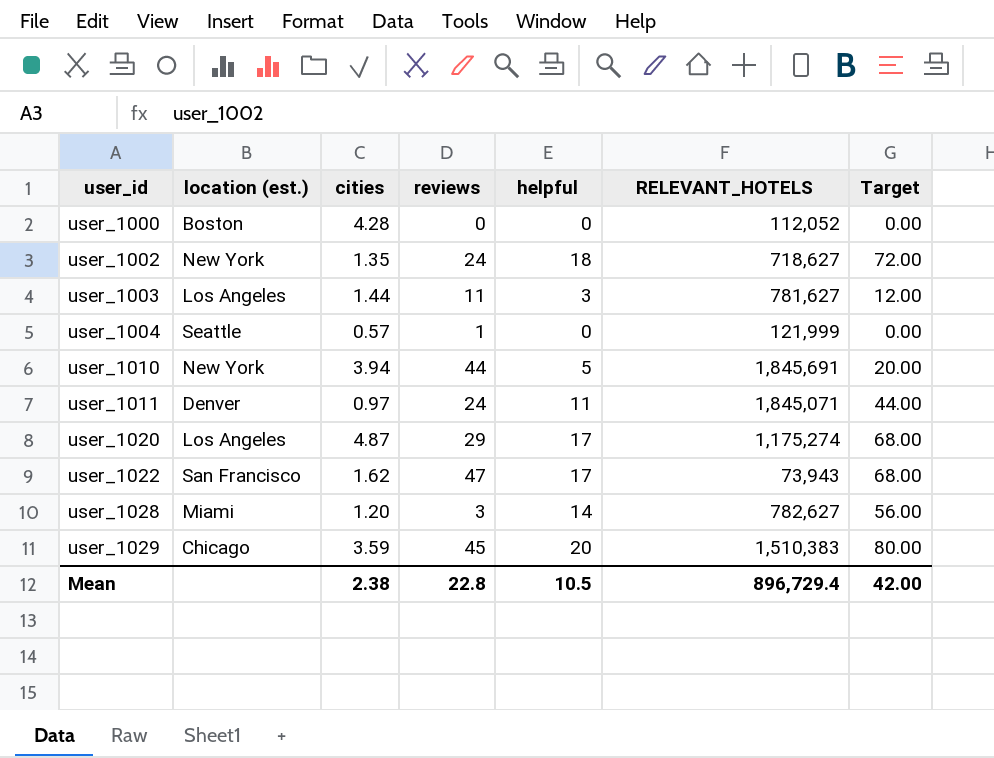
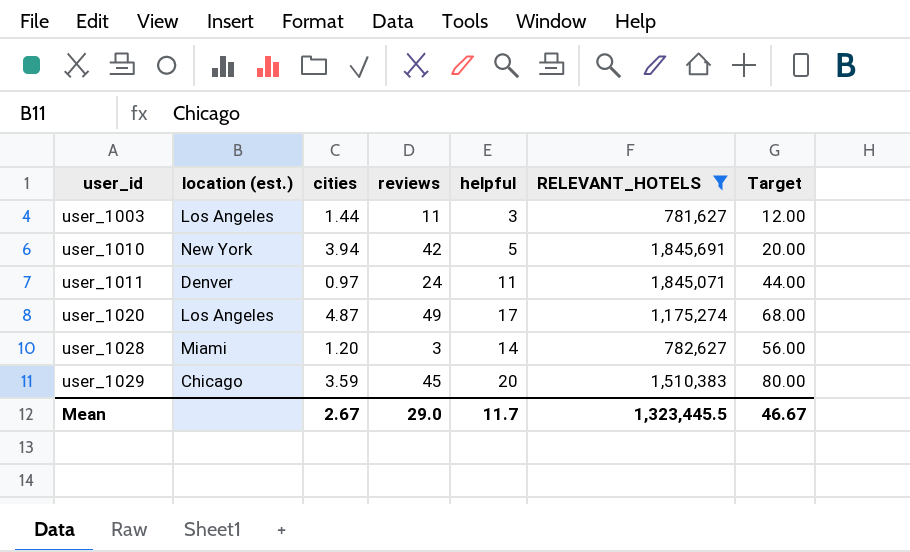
filter: none -> RELEVANT_HOTELS >= 781,627
user_1010 | reviews: 44 -> 42
user_1020 | reviews: 29 -> 49
Mean | cities: 2.38 -> 2.67
Mean | reviews: 22.8 -> 29.0
Mean | helpful: 10.5 -> 11.7
Mean | RELEVANT_HOTELS: 896,729.4 -> 1,323,445.5
Mean | Target: 42.00 -> 46.67

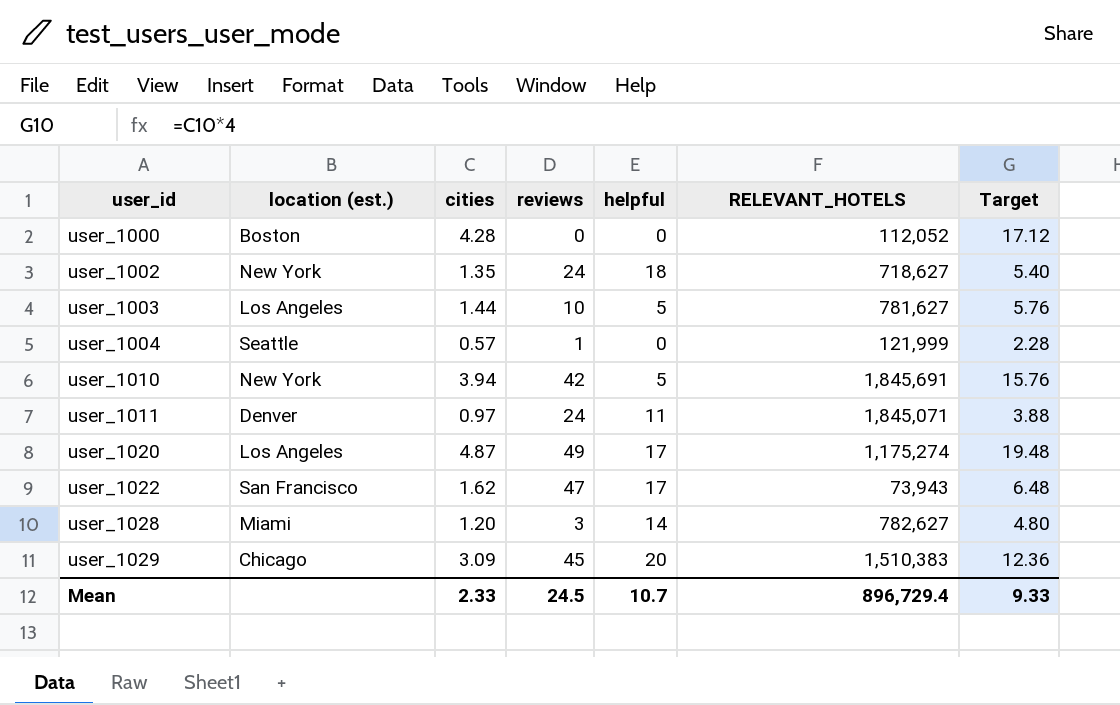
filter: RELEVANT_HOTELS >= 781,627 -> none
column Target | formula: [helpful] * 4 -> [cities] * 4
user_1003 | reviews: 11 -> 10
user_1003 | helpful: 3 -> 5
user_1029 | cities: 3.59 -> 3.09
Mean | cities: 2.67 -> 2.33
Mean | reviews: 29.0 -> 24.5
Mean | helpful: 11.7 -> 10.7
Mean | RELEVANT_HOTELS: 1,323,445.5 -> 896,729.4
Mean | Target: 46.67 -> 9.33

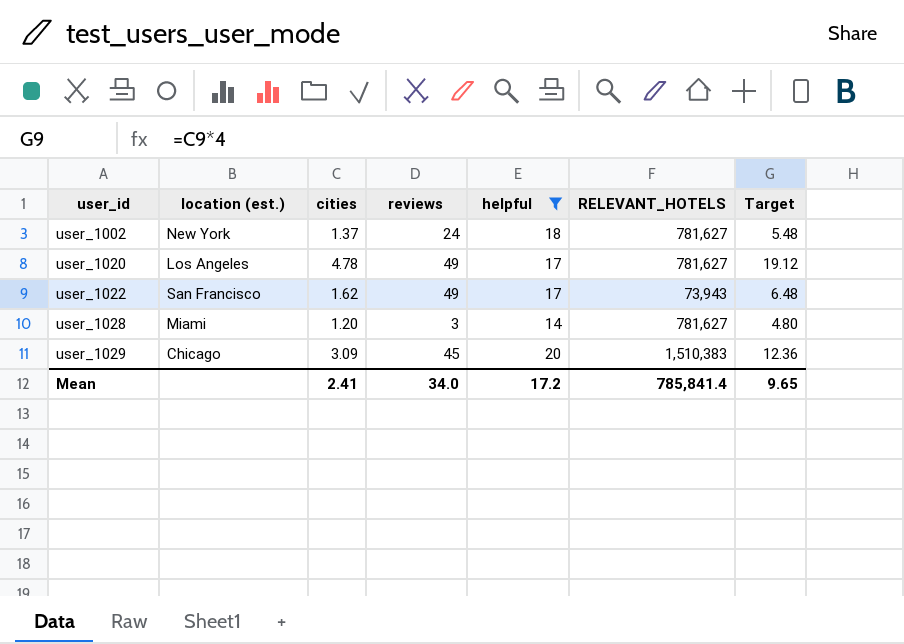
filter: none -> helpful >= 14
user_1002 | cities: 1.35 -> 1.37
user_1002 | RELEVANT_HOTELS: 718,627 -> 781,627
user_1002 | Target: 5.40 -> 5.48
user_1020 | cities: 4.87 -> 4.78
user_1020 | RELEVANT_HOTELS: 1,175,274 -> 781,627
user_1020 | Target: 19.48 -> 19.12
user_1022 | reviews: 47 -> 49
user_1028 | RELEVANT_HOTELS: 782,627 -> 781,627
Mean | cities: 2.33 -> 2.41
Mean | reviews: 24.5 -> 34.0
Mean | helpful: 10.7 -> 17.2
Mean | RELEVANT_HOTELS: 896,729.4 -> 785,841.4
Mean | Target: 9.33 -> 9.65

